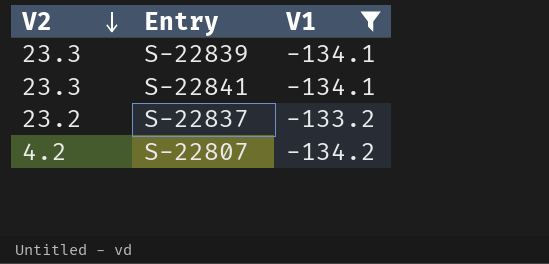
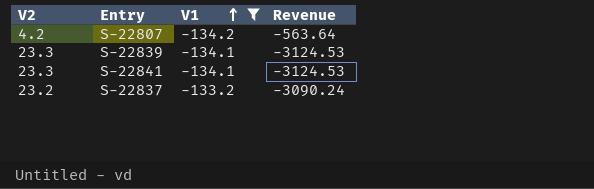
row order: V2 descending -> V1 ascending
column Revenue | formula: none -> [V2] * [V1]

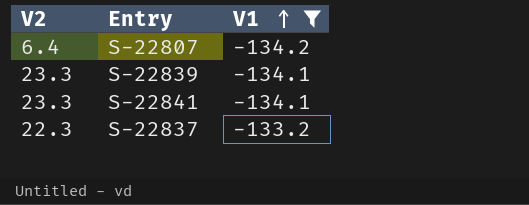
column Revenue | formula: [V2] * [V1] -> none
S-22807 | V2: 4.2 -> 6.4
S-22837 | V2: 23.2 -> 22.3

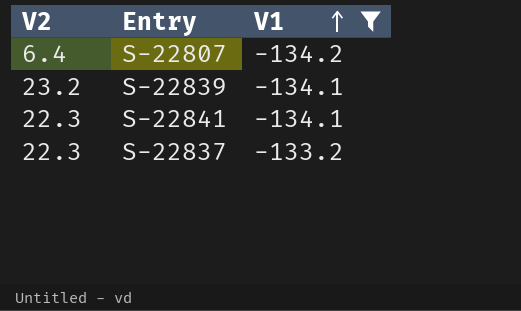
S-22839 | V2: 23.3 -> 23.2
S-22841 | V2: 23.3 -> 22.3

